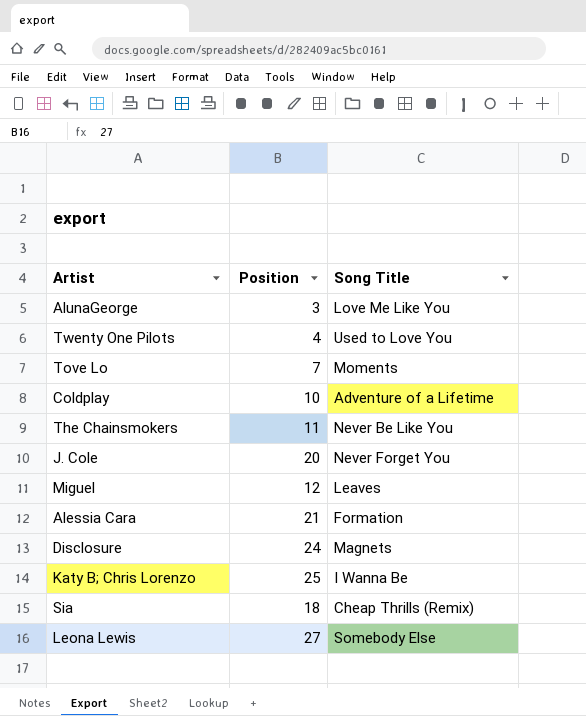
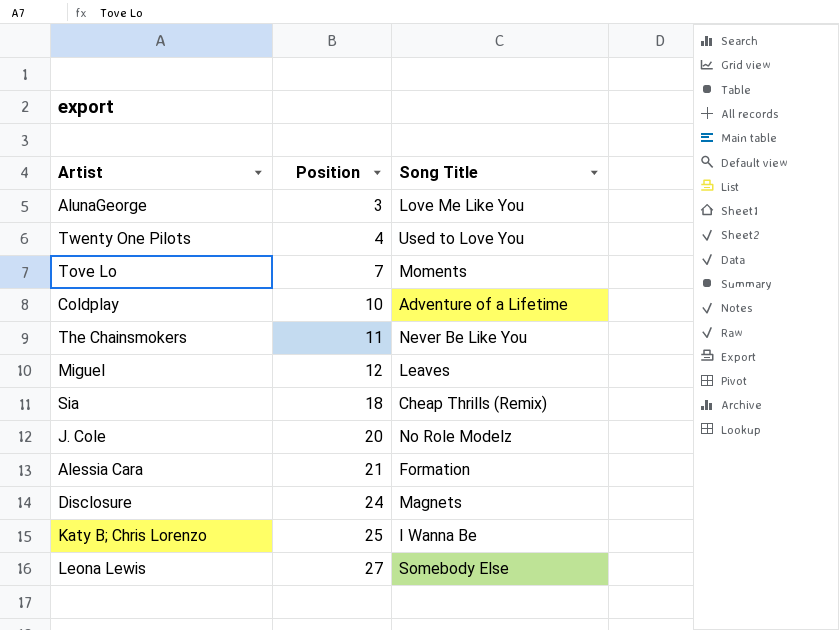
row order: none -> Position ascending
J. Cole | Song Title: Never Forget You -> No Role Modelz

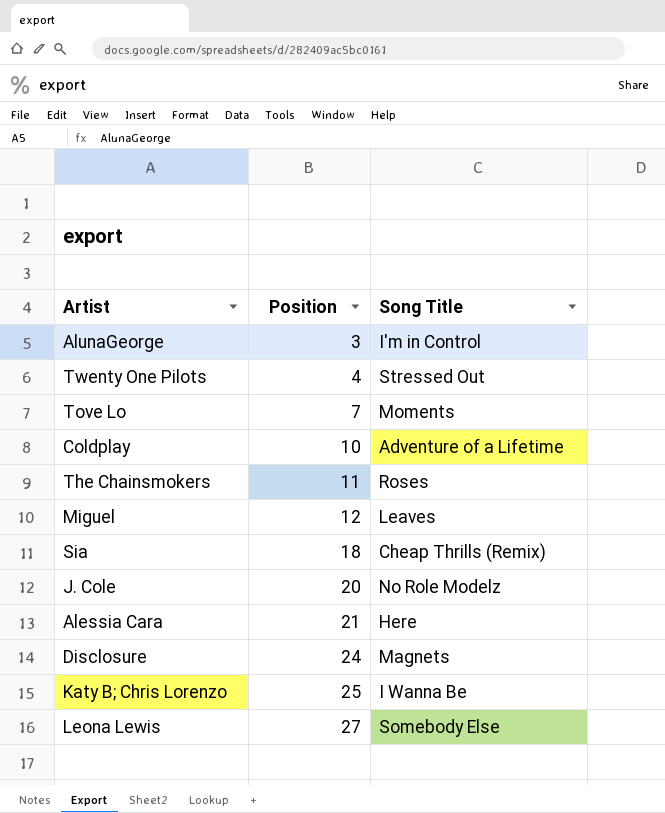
AlunaGeorge | Song Title: Love Me Like You -> I'm in Control
Twenty One Pilots | Song Title: Used to Love You -> Stressed Out
The Chainsmokers | Song Title: Never Be Like You -> Roses
Alessia Cara | Song Title: Formation -> Here

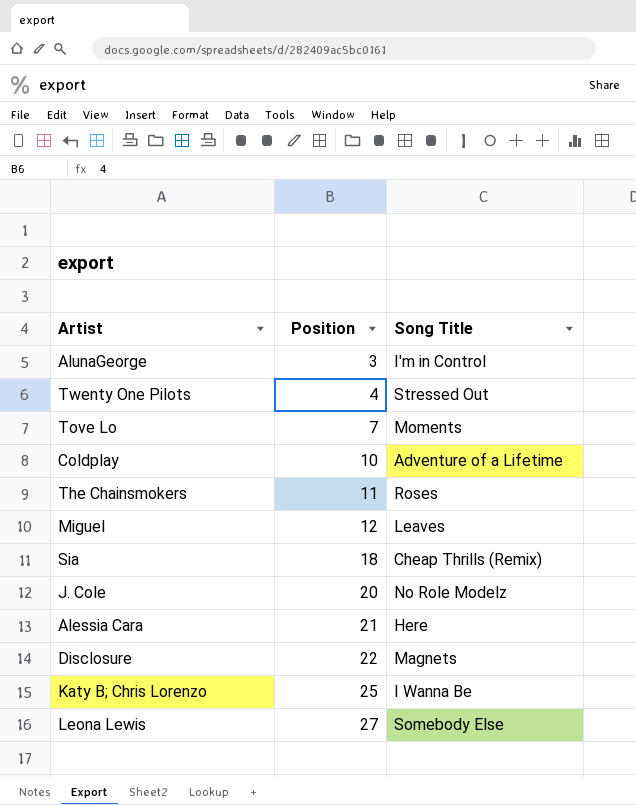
Disclosure | Position: 24 -> 22

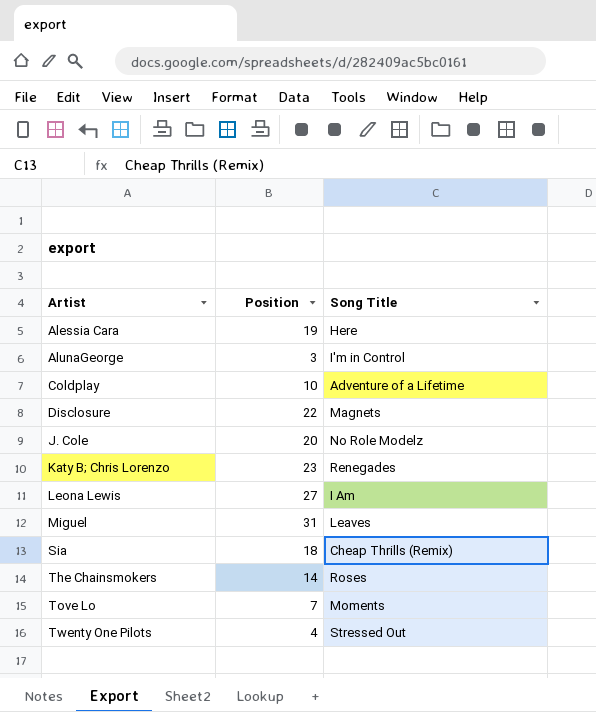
row order: Position ascending -> Artist ascending
Alessia Cara | Position: 21 -> 19
Katy B; Chris Lorenzo | Position: 25 -> 23
Katy B; Chris Lorenzo | Song Title: I Wanna Be -> Renegades
Leona Lewis | Song Title: Somebody Else -> I Am
Miguel | Position: 12 -> 31
The Chainsmokers | Position: 11 -> 14

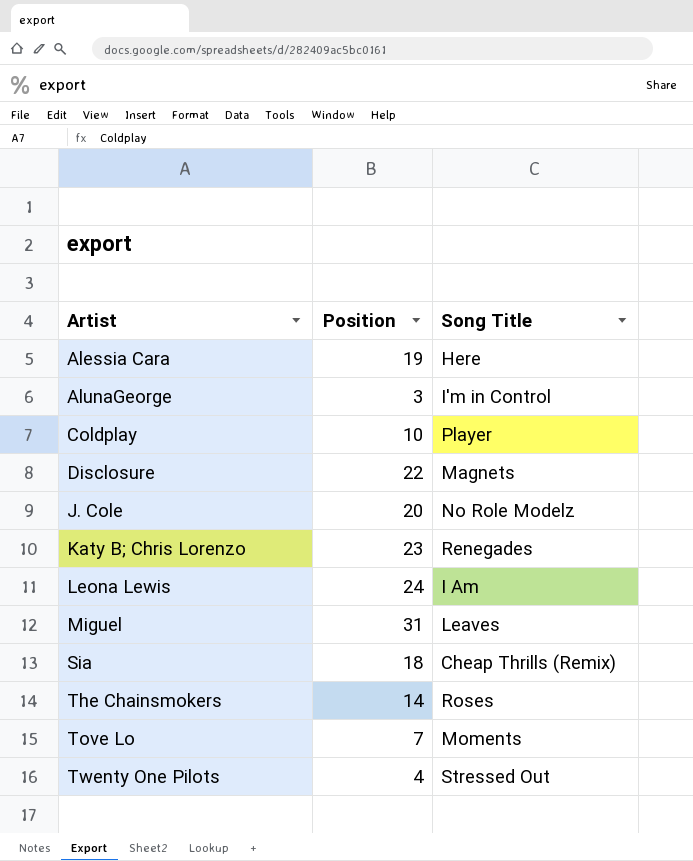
Coldplay | Song Title: Adventure of a Lifetime -> Player
Leona Lewis | Position: 27 -> 24

